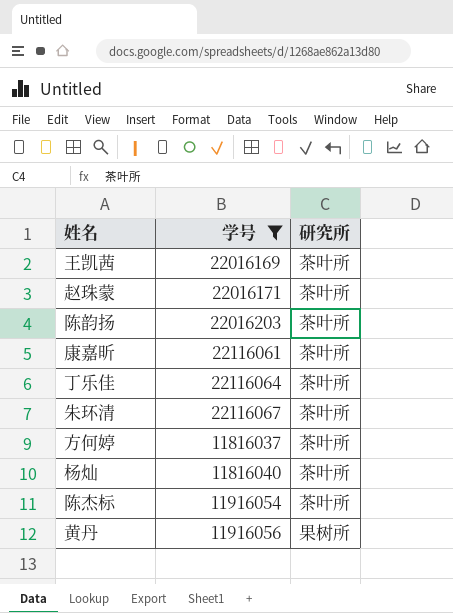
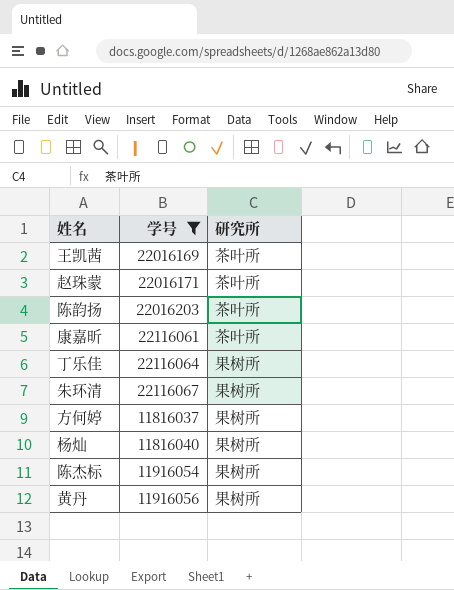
丁乐佳 | 研究所: 茶叶所 -> 果树所
朱环清 | 研究所: 茶叶所 -> 果树所
方何婷 | 研究所: 茶叶所 -> 果树所
杨灿 | 研究所: 茶叶所 -> 果树所
陈杰标 | 研究所: 茶叶所 -> 果树所

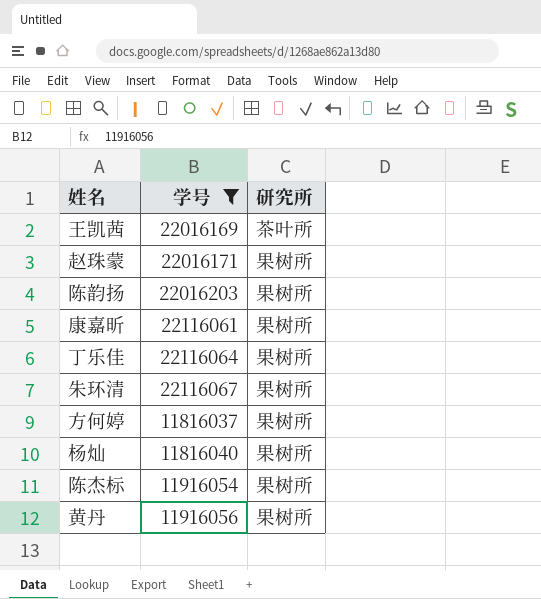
赵珠蒙 | 研究所: 茶叶所 -> 果树所
陈韵扬 | 研究所: 茶叶所 -> 果树所
康嘉昕 | 研究所: 茶叶所 -> 果树所

